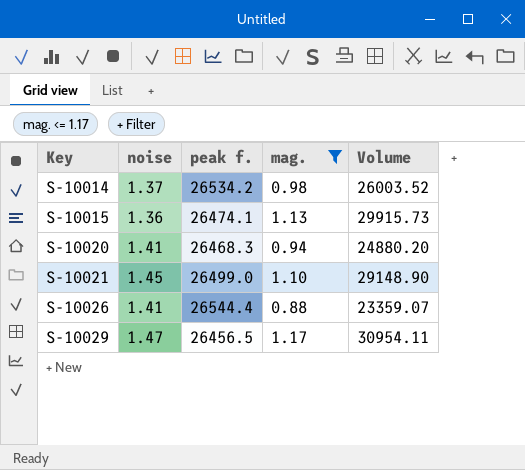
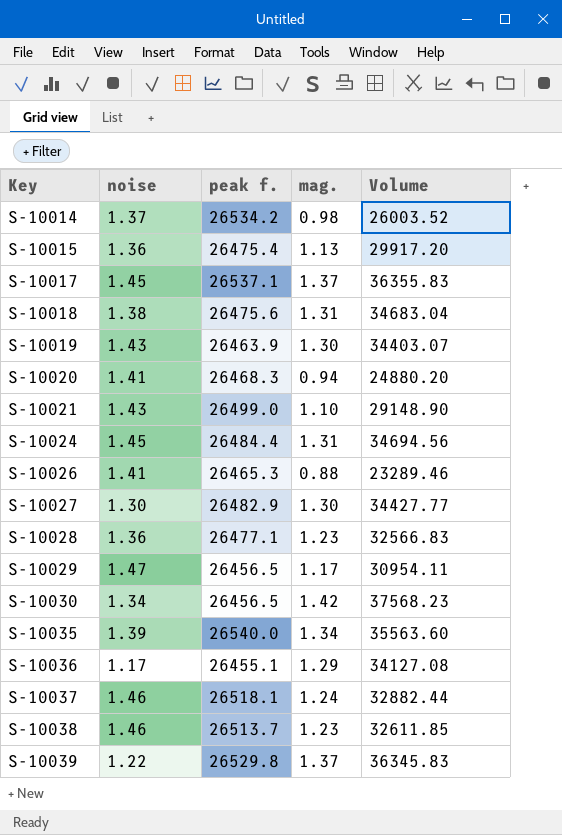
filter: mag. <= 1.17 -> none
S-10015 | peak f.: 26474.1 -> 26475.4
S-10015 | Volume: 29915.73 -> 29917.20
S-10021 | noise: 1.45 -> 1.43
S-10026 | peak f.: 26544.4 -> 26465.3
S-10026 | Volume: 23359.07 -> 23289.46

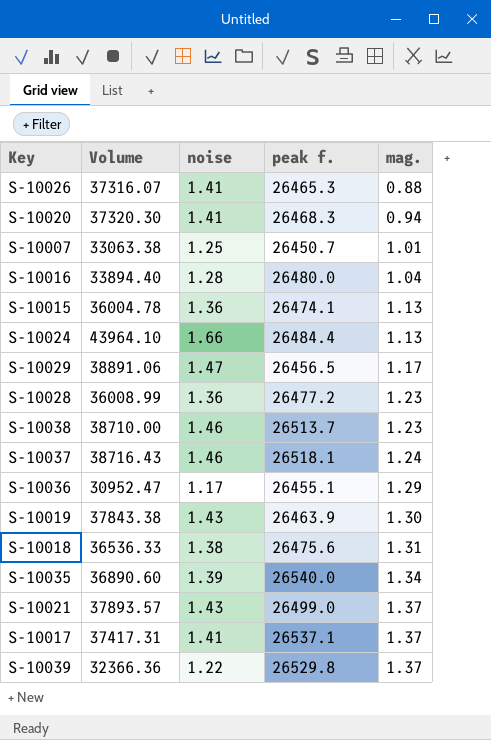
row order: Key ascending -> mag. ascending
column Volume | formula: [peak f.] * [mag.] -> [noise] * [peak f.]
column Volume | position: 5 -> 2
row S-10014: 1.37 | 26534.2 | 0.98 | 26003.52 -> none
row S-10027: 1.30 | 26482.9 | 1.30 | 34427.77 -> none
row S-10030: 1.34 | 26456.5 | 1.42 | 37568.23 -> none
row S-10007: none -> 33063.38 | 1.25 | 26450.7 | 1.01
row S-10016: none -> 33894.40 | 1.28 | 26480.0 | 1.04
S-10015 | peak f.: 26475.4 -> 26474.1
S-10024 | noise: 1.45 -> 1.66
S-10024 | mag.: 1.31 -> 1.13
S-10028 | peak f.: 26477.1 -> 26477.2
S-10021 | mag.: 1.10 -> 1.37
S-10017 | noise: 1.45 -> 1.41

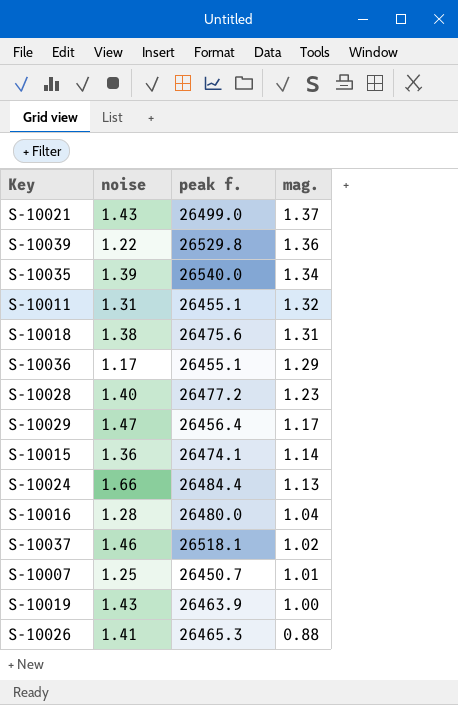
row order: mag. ascending -> mag. descending
column Volume | formula: [noise] * [peak f.] -> none
row S-10020: 37320.30 | 1.41 | 26468.3 | 0.94 -> none
row S-10038: 38710.00 | 1.46 | 26513.7 | 1.23 -> none
row S-10017: 37417.31 | 1.41 | 26537.1 | 1.37 -> none
S-10039 | mag.: 1.37 -> 1.36
row S-10011: none -> 1.31 | 26455.1 | 1.32
S-10028 | noise: 1.36 -> 1.40
S-10029 | peak f.: 26456.5 -> 26456.4
S-10015 | mag.: 1.13 -> 1.14
S-10037 | mag.: 1.24 -> 1.02
S-10019 | mag.: 1.30 -> 1.00

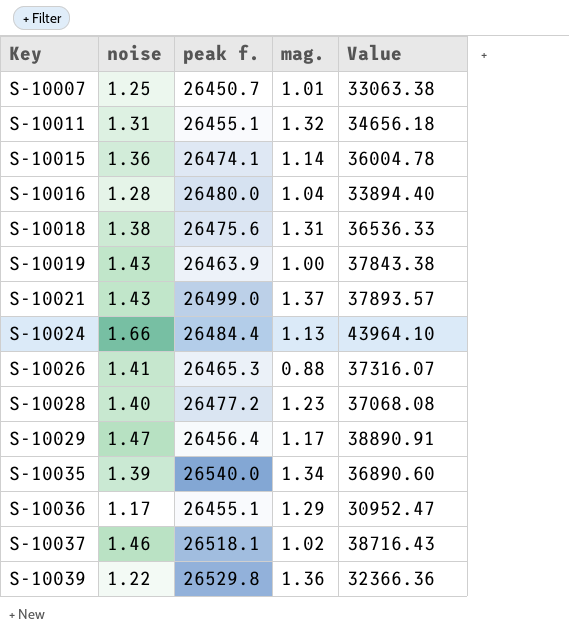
row order: mag. descending -> Key ascending
column Value | formula: none -> [noise] * [peak f.]

